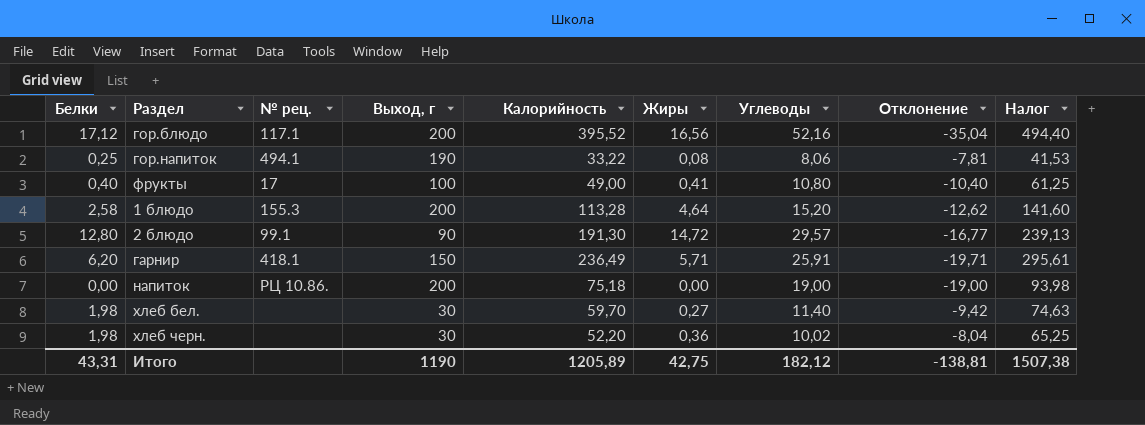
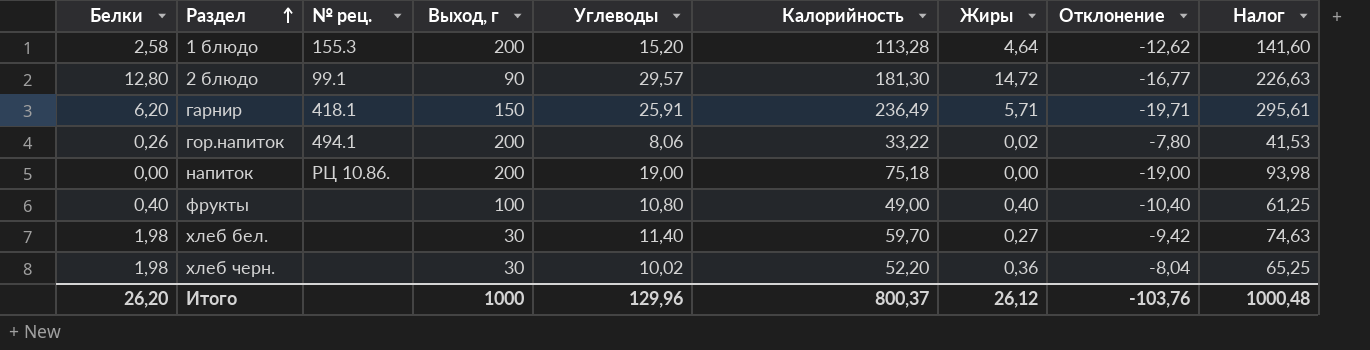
row order: none -> Раздел ascending
column Углеводы | position: 7 -> 5
row гор.блюдо: 17,12 | 117.1 | 200 | 395,52 | 16,56 | 52,16 | -35,04 | 494,40 -> none
2 блюдо | Калорийность: 191,30 -> 181,30
2 блюдо | Налог: 239,13 -> 226,63
гор.напиток | Белки: 0,25 -> 0,26
гор.напиток | Выход, г: 190 -> 200
гор.напиток | Жиры: 0,08 -> 0,02
гор.напиток | Отклонение: -7,81 -> -7,80
фрукты | № рец.: 17 -> none
фрукты | Жиры: 0,41 -> 0,40
Итого | Белки: 43,31 -> 26,20
Итого | Выход, г: 1190 -> 1000
Итого | Углеводы: 182,12 -> 129,96
Итого | Калорийность: 1205,89 -> 800,37
Итого | Жиры: 42,75 -> 26,12
Итого | Отклонение: -138,81 -> -103,76
Итого | Налог: 1507,38 -> 1000,48

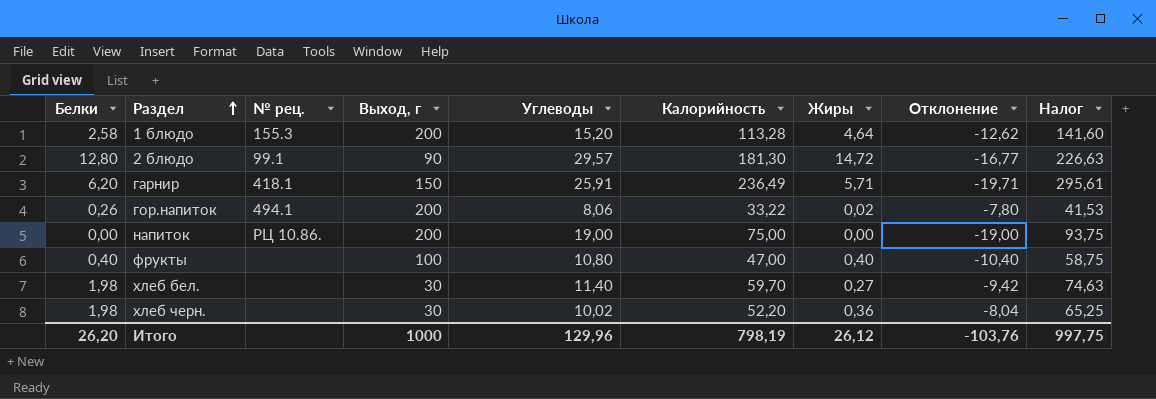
напиток | Калорийность: 75,18 -> 75,00
напиток | Налог: 93,98 -> 93,75
фрукты | Калорийность: 49,00 -> 47,00
фрукты | Налог: 61,25 -> 58,75
Итого | Калорийность: 800,37 -> 798,19
Итого | Налог: 1000,48 -> 997,75

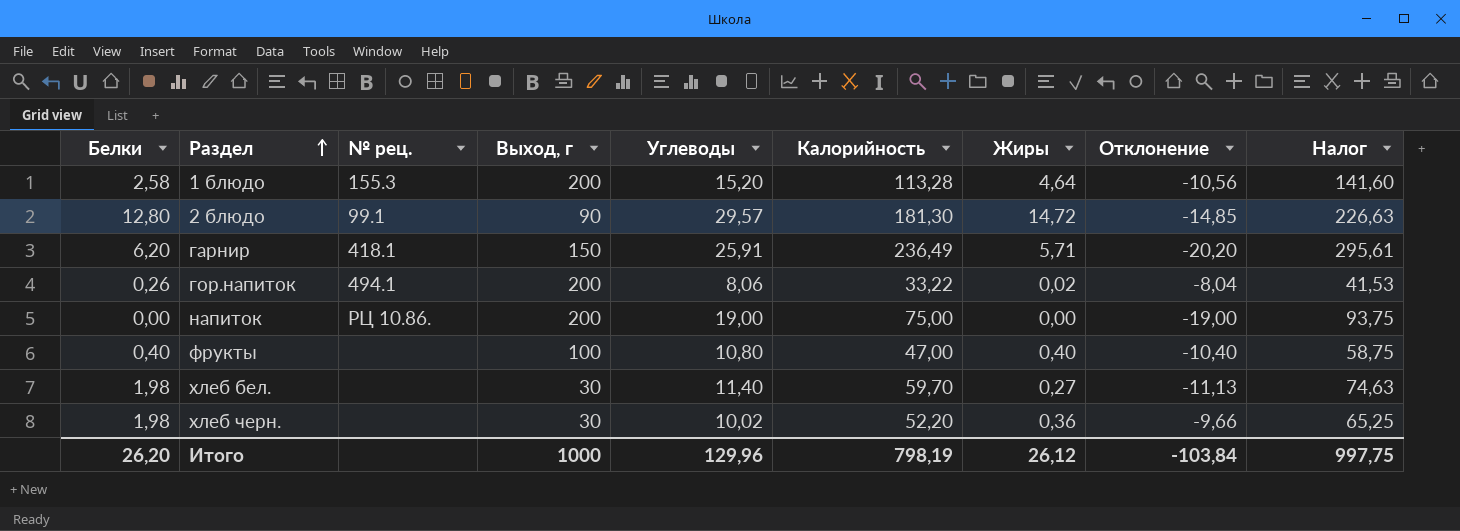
column Отклонение | formula: [Белки] - [Углеводы] -> [Жиры] - [Углеводы]
Итого | Отклонение: -103,76 -> -103,84

